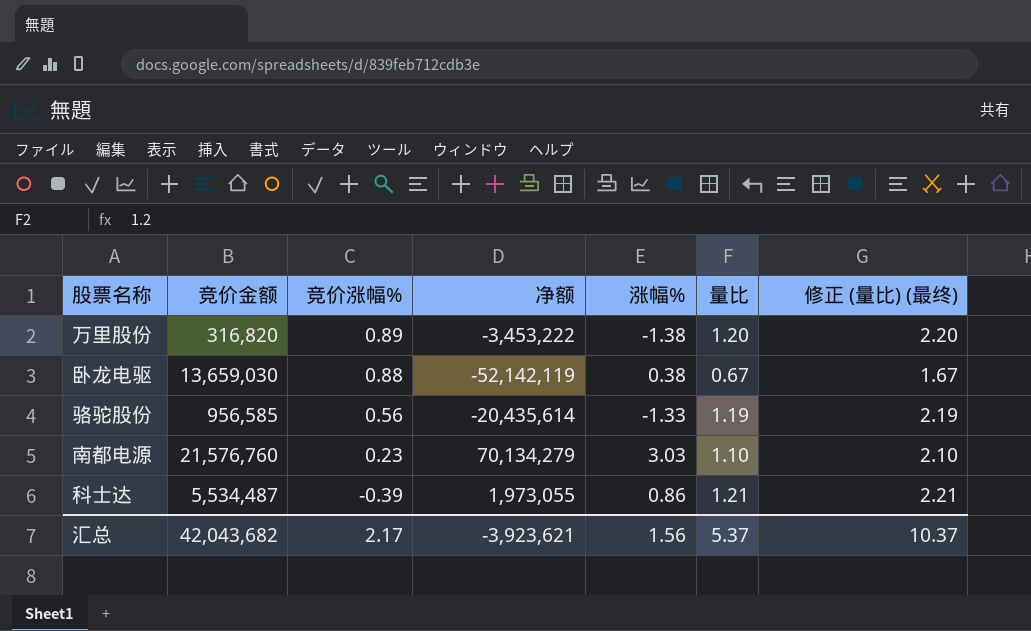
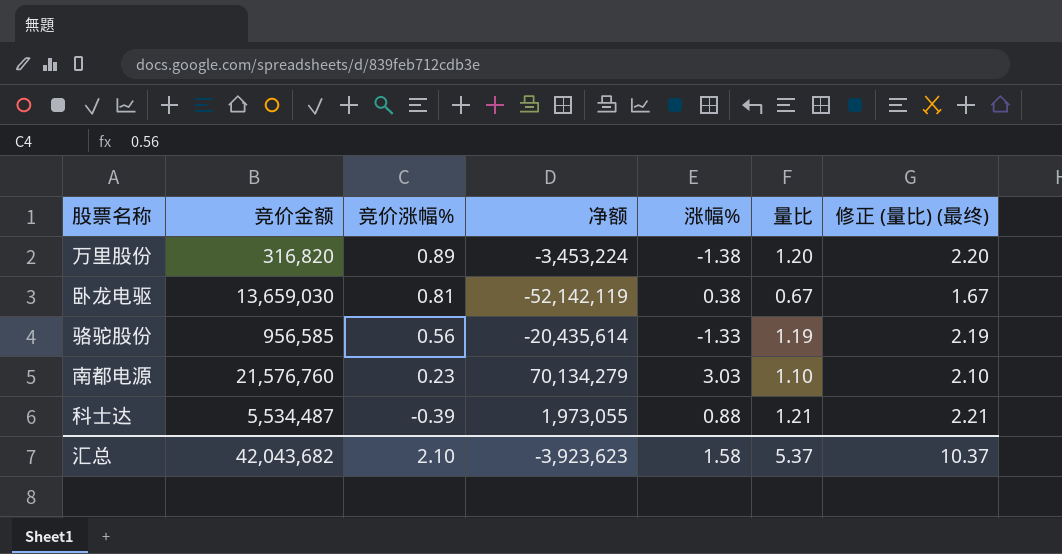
万里股份 | 净额: -3,453,222 -> -3,453,224
卧龙电驱 | 竞价涨幅%: 0.88 -> 0.81
科士达 | 涨幅%: 0.86 -> 0.88
汇总 | 竞价涨幅%: 2.17 -> 2.10
汇总 | 净额: -3,923,621 -> -3,923,623
汇总 | 涨幅%: 1.56 -> 1.58

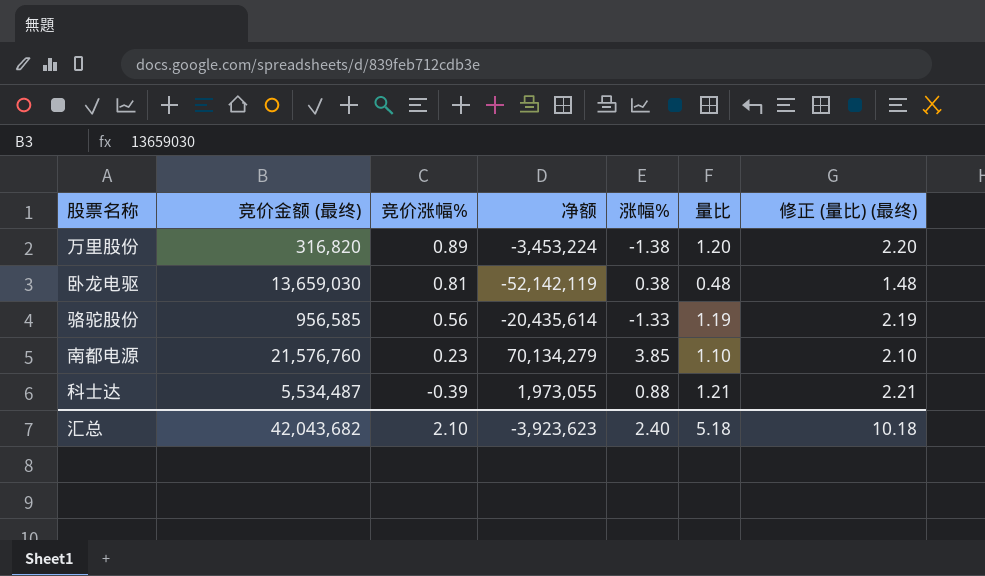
column name: 竞价金额 -> 竞价金额 (最终)
卧龙电驱 | 量比: 0.67 -> 0.48
卧龙电驱 | 修正 (量比) (最终): 1.67 -> 1.48
南都电源 | 涨幅%: 3.03 -> 3.85
汇总 | 涨幅%: 1.58 -> 2.40
汇总 | 量比: 5.37 -> 5.18
汇总 | 修正 (量比) (最终): 10.37 -> 10.18

